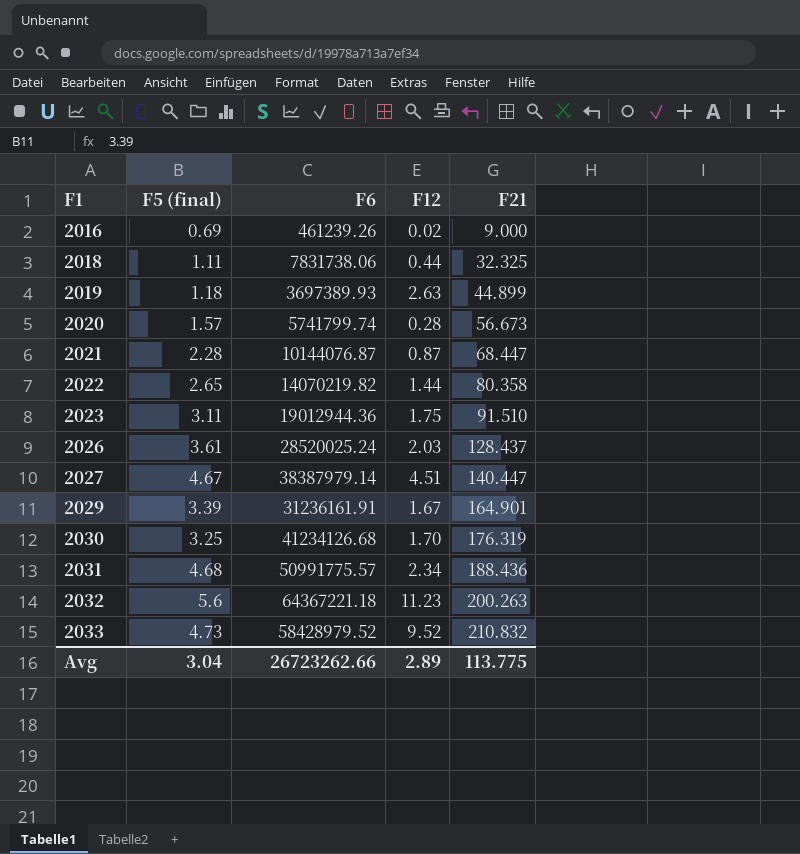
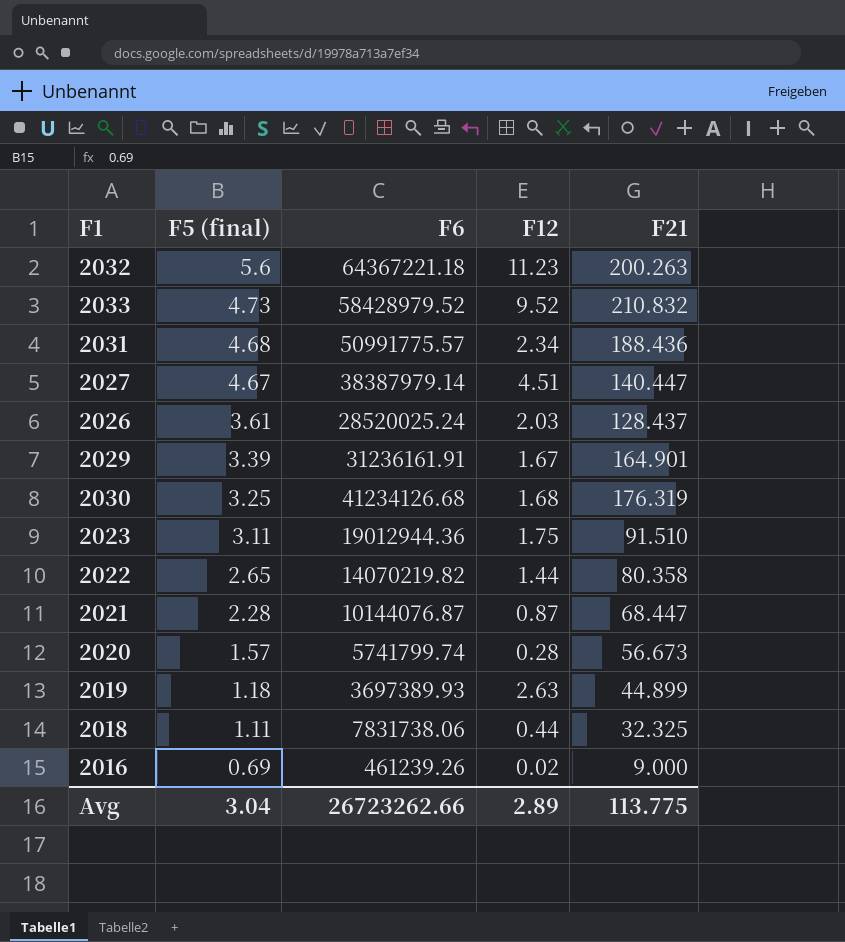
row order: F1 ascending -> F5 (final) descending
2030 | F12: 1.70 -> 1.68

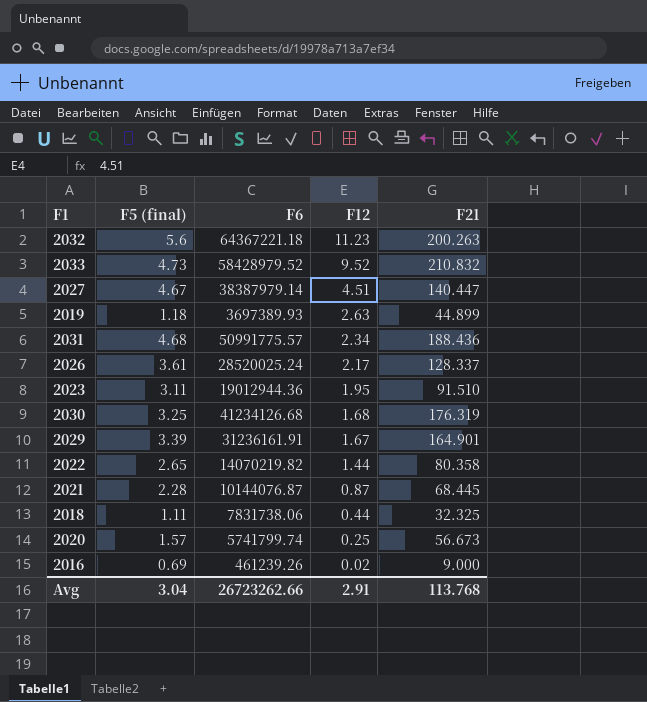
row order: F5 (final) descending -> F12 descending
2026 | F12: 2.03 -> 2.17
2026 | F21: 128.437 -> 128.337
2023 | F12: 1.75 -> 1.95
2021 | F21: 68.447 -> 68.445
2020 | F12: 0.28 -> 0.25
Avg | F12: 2.89 -> 2.91
Avg | F21: 113.775 -> 113.768

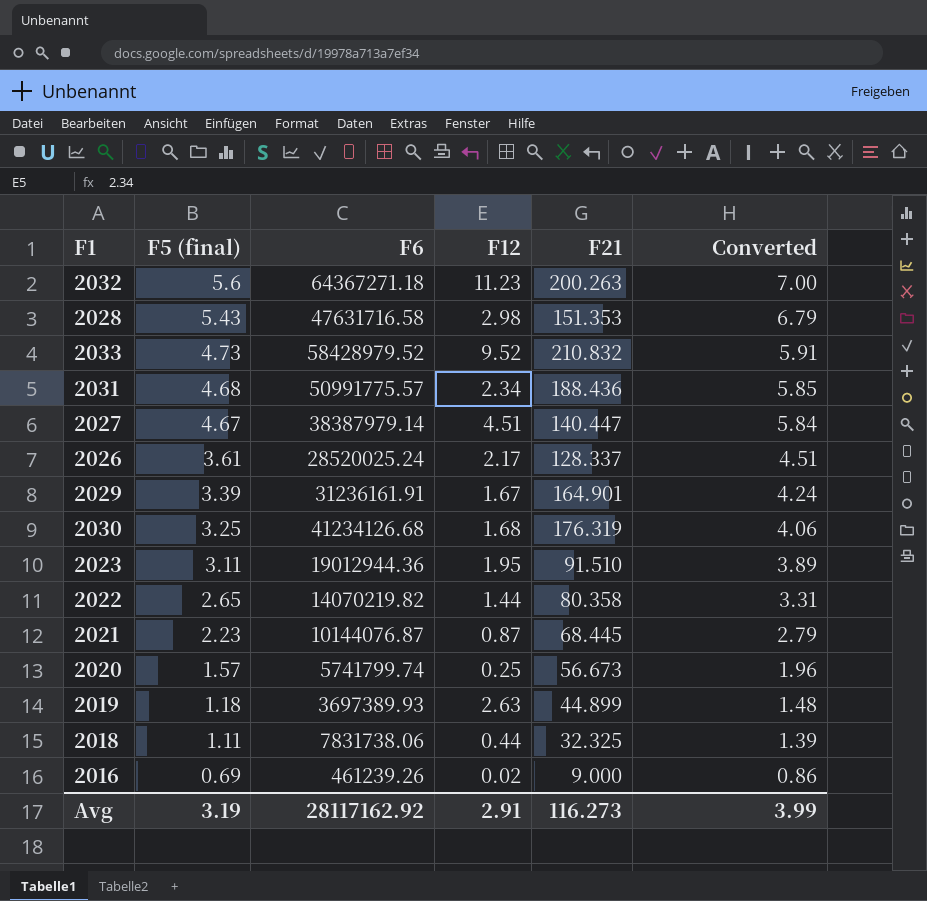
row order: F12 descending -> F5 (final) descending
column Converted | formula: none -> [F5 (final)] * 1.25
2032 | F6: 64367221.18 -> 64367271.18
row 2028: none -> 5.43 | 47631716.58 | 2.98 | 151.353 | 6.79
2021 | F5 (final): 2.28 -> 2.23
Avg | F5 (final): 3.04 -> 3.19
Avg | F6: 26723262.66 -> 28117162.92
Avg | F21: 113.768 -> 116.273

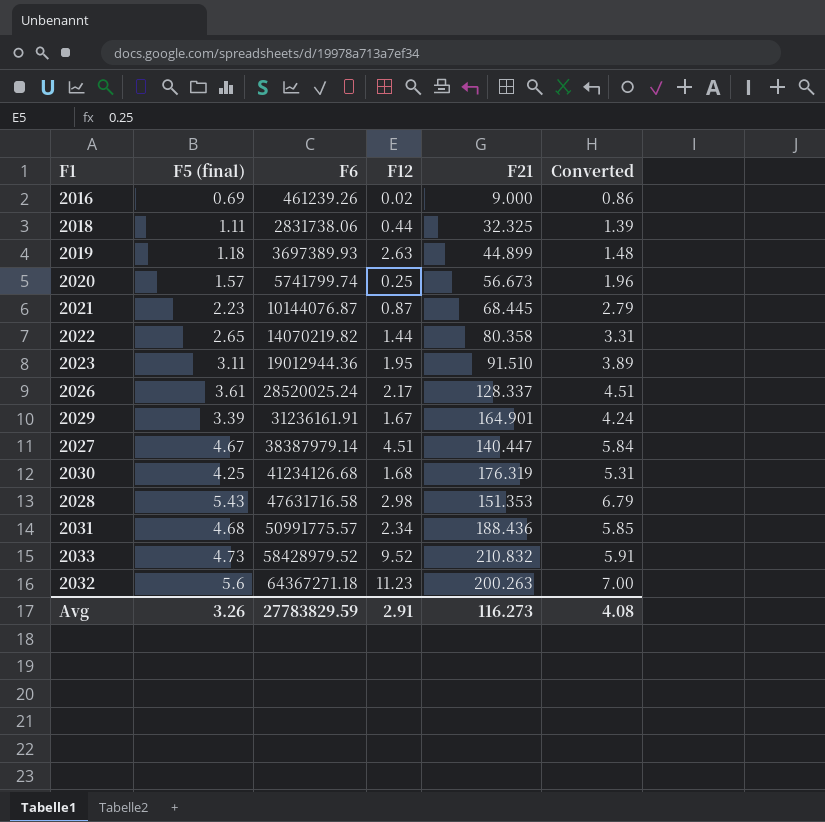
row order: F5 (final) descending -> F6 ascending
2018 | F6: 7831738.06 -> 2831738.06
2030 | F5 (final): 3.25 -> 4.25
2030 | Converted: 4.06 -> 5.31
Avg | F5 (final): 3.19 -> 3.26
Avg | F6: 28117162.92 -> 27783829.59
Avg | Converted: 3.99 -> 4.08

